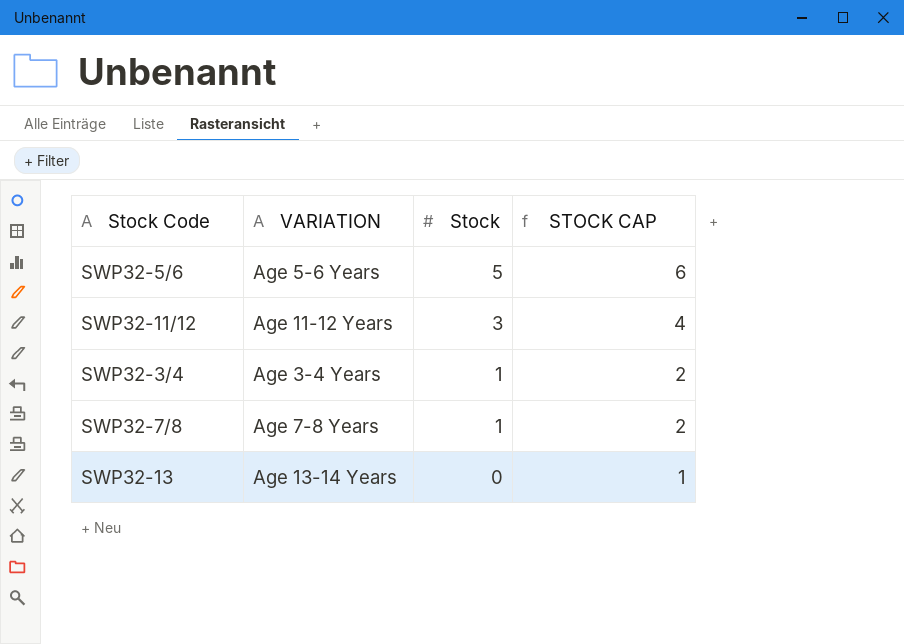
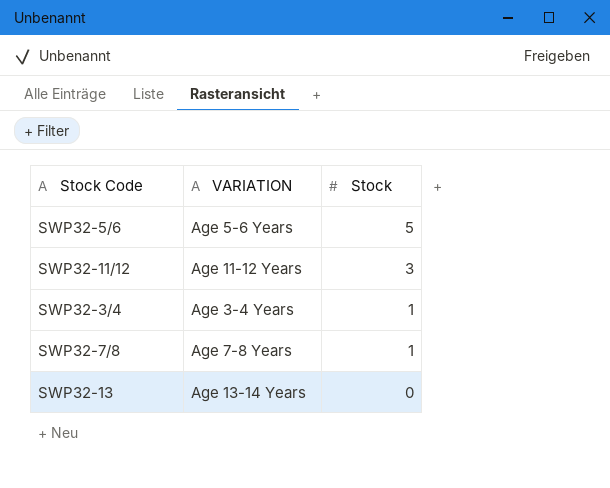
column STOCK CAP | formula: [Stock] + 1 -> none

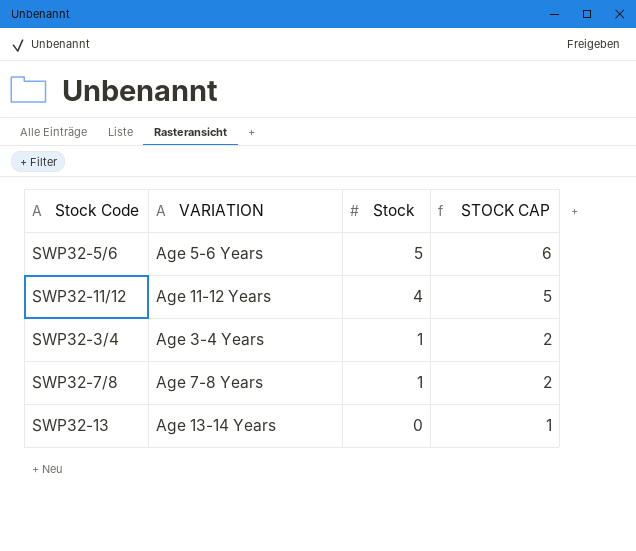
column STOCK CAP | formula: none -> [Stock] + 1
SWP32-11/12 | Stock: 3 -> 4

